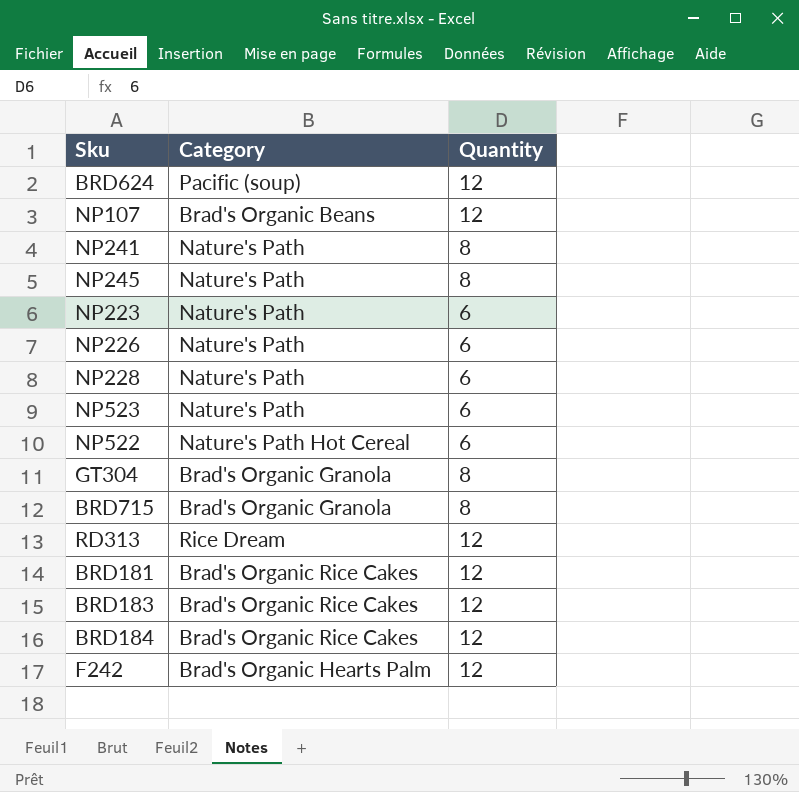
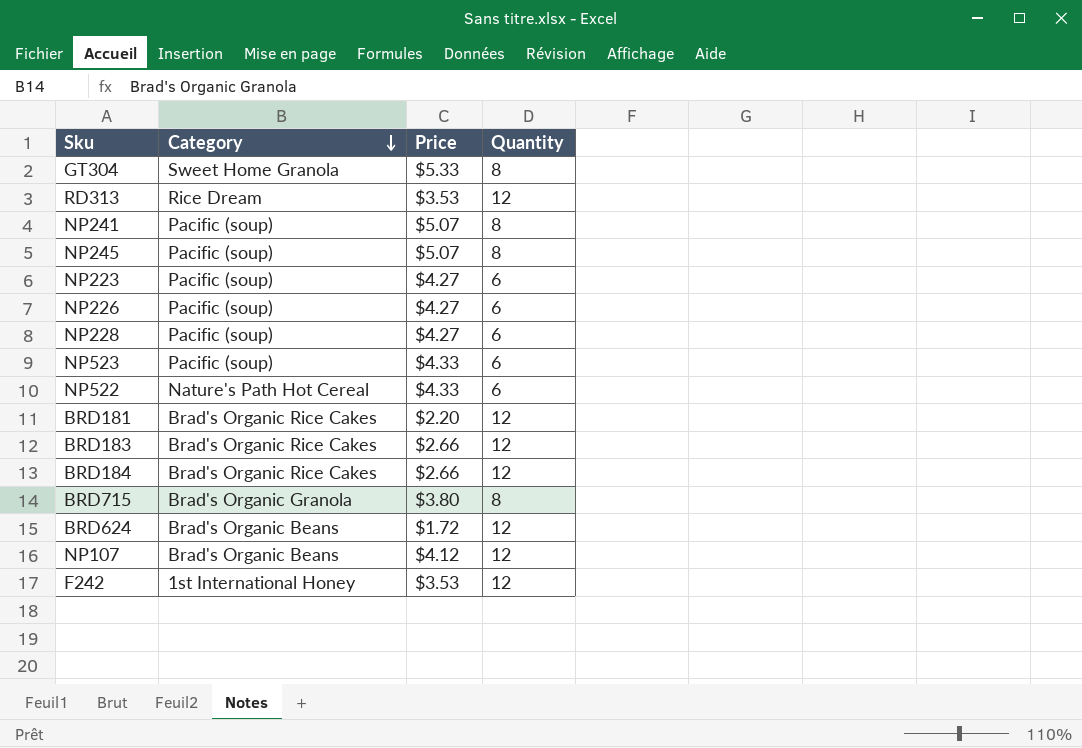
row order: none -> Category descending
column Price | position: none -> 3
GT304 | Category: Brad's Organic Granola -> Sweet Home Granola
NP241 | Category: Nature's Path -> Pacific (soup)
NP245 | Category: Nature's Path -> Pacific (soup)
NP223 | Category: Nature's Path -> Pacific (soup)
NP226 | Category: Nature's Path -> Pacific (soup)
NP228 | Category: Nature's Path -> Pacific (soup)
NP523 | Category: Nature's Path -> Pacific (soup)
BRD624 | Category: Pacific (soup) -> Brad's Organic Beans
F242 | Category: Brad's Organic Hearts Palm -> 1st International Honey

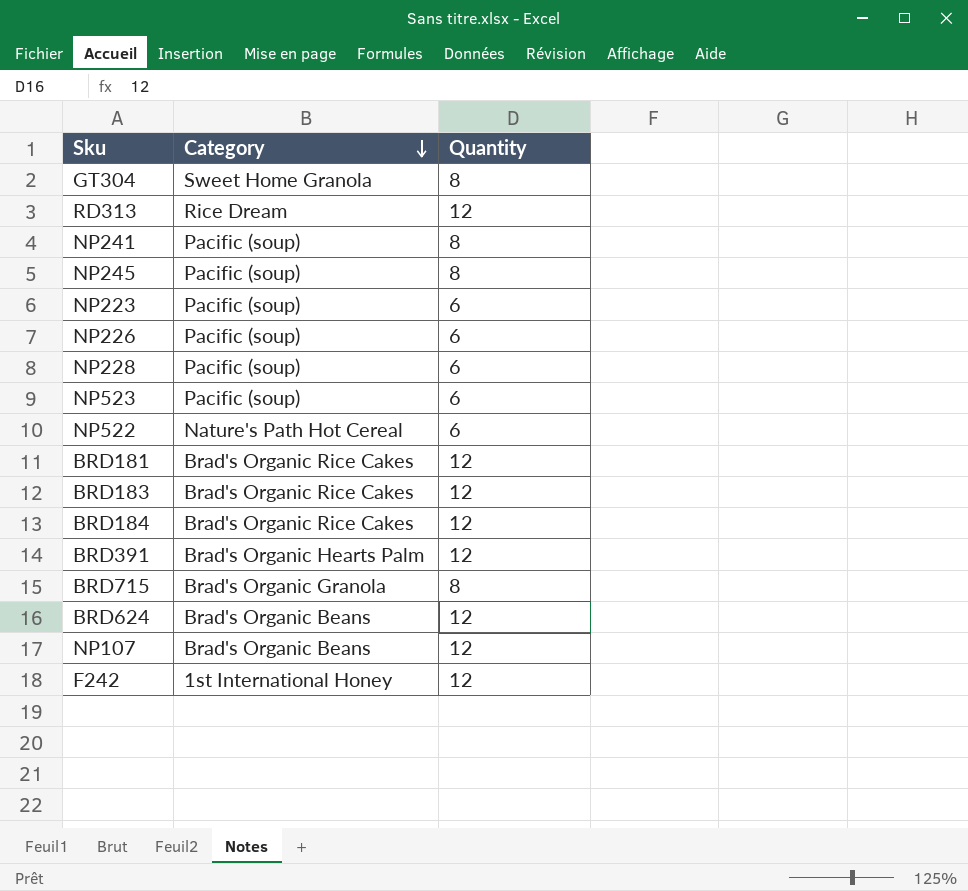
column Price | position: 3 -> none
row BRD391: none -> Brad's Organic Hearts Palm | 12

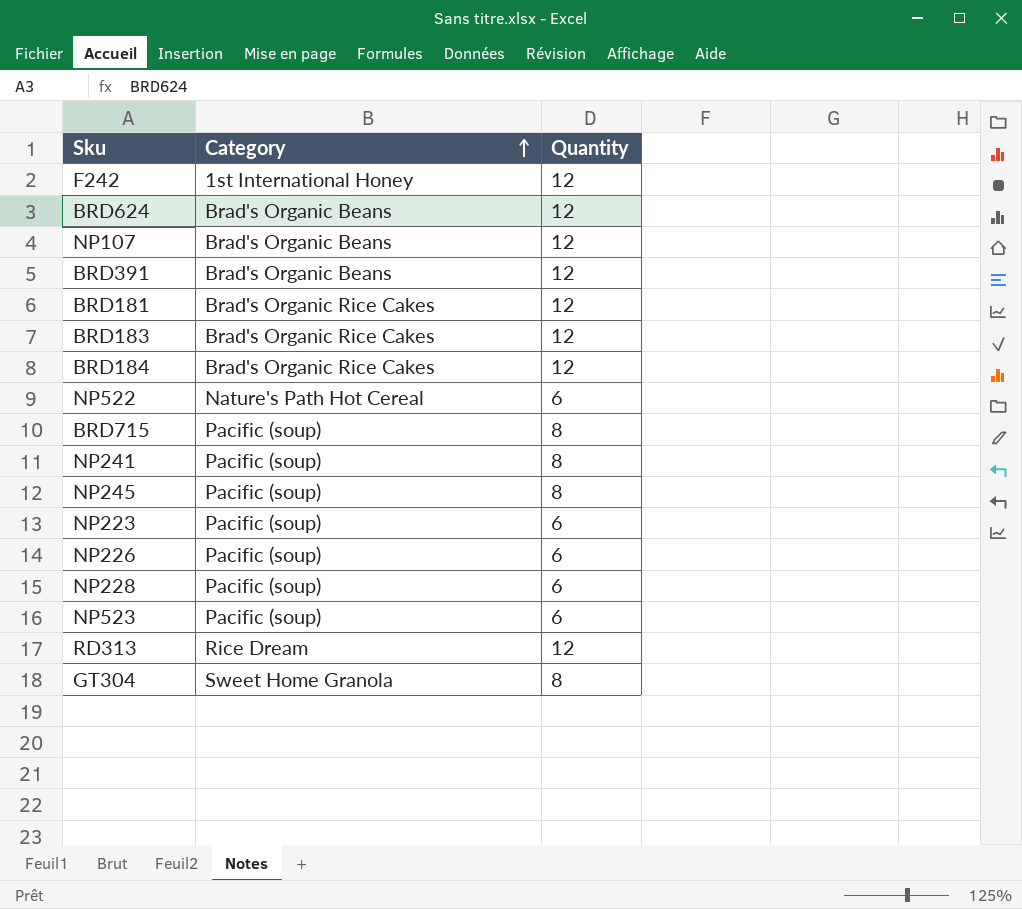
row order: Category descending -> Category ascending
BRD391 | Category: Brad's Organic Hearts Palm -> Brad's Organic Beans
BRD715 | Category: Brad's Organic Granola -> Pacific (soup)

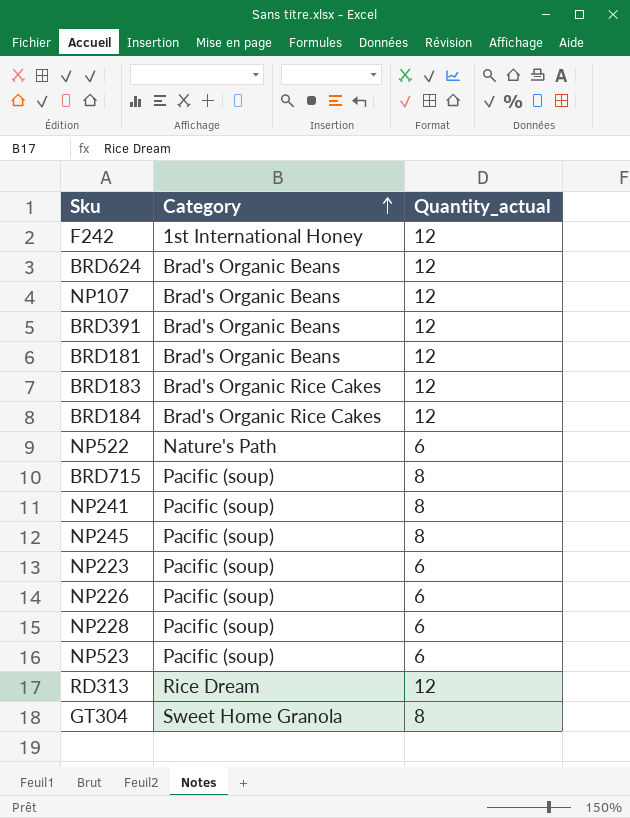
column name: Quantity -> Quantity_actual
BRD181 | Category: Brad's Organic Rice Cakes -> Brad's Organic Beans
NP522 | Category: Nature's Path Hot Cereal -> Nature's Path

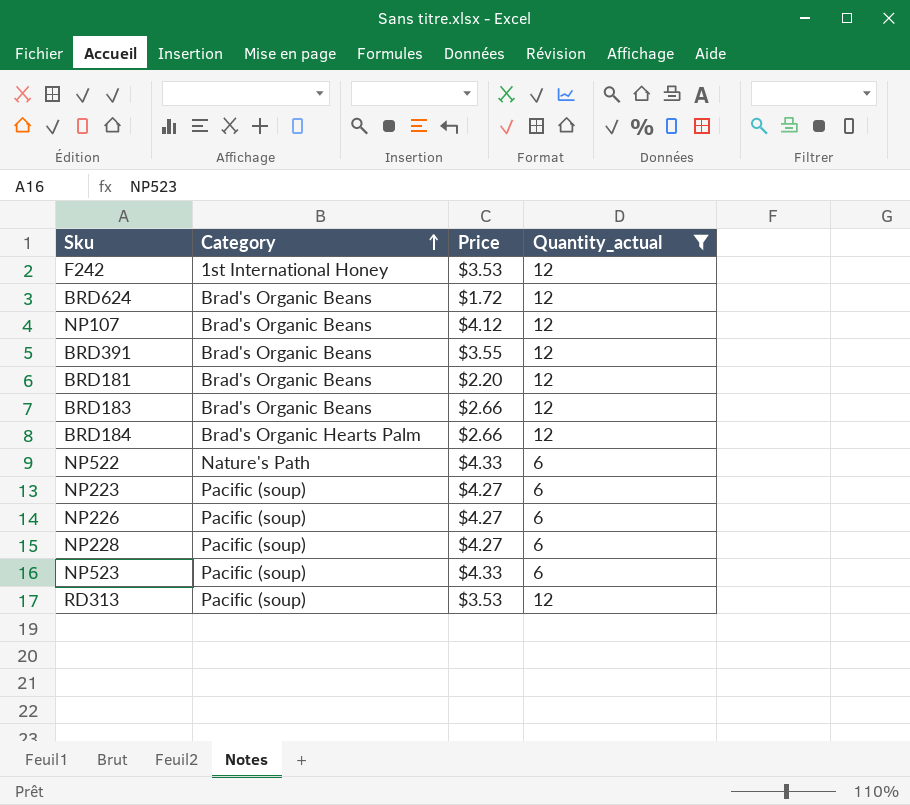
filter: none -> Quantity_actual != 8
column Price | position: none -> 3
BRD183 | Category: Brad's Organic Rice Cakes -> Brad's Organic Beans
BRD184 | Category: Brad's Organic Rice Cakes -> Brad's Organic Hearts Palm
RD313 | Category: Rice Dream -> Pacific (soup)

